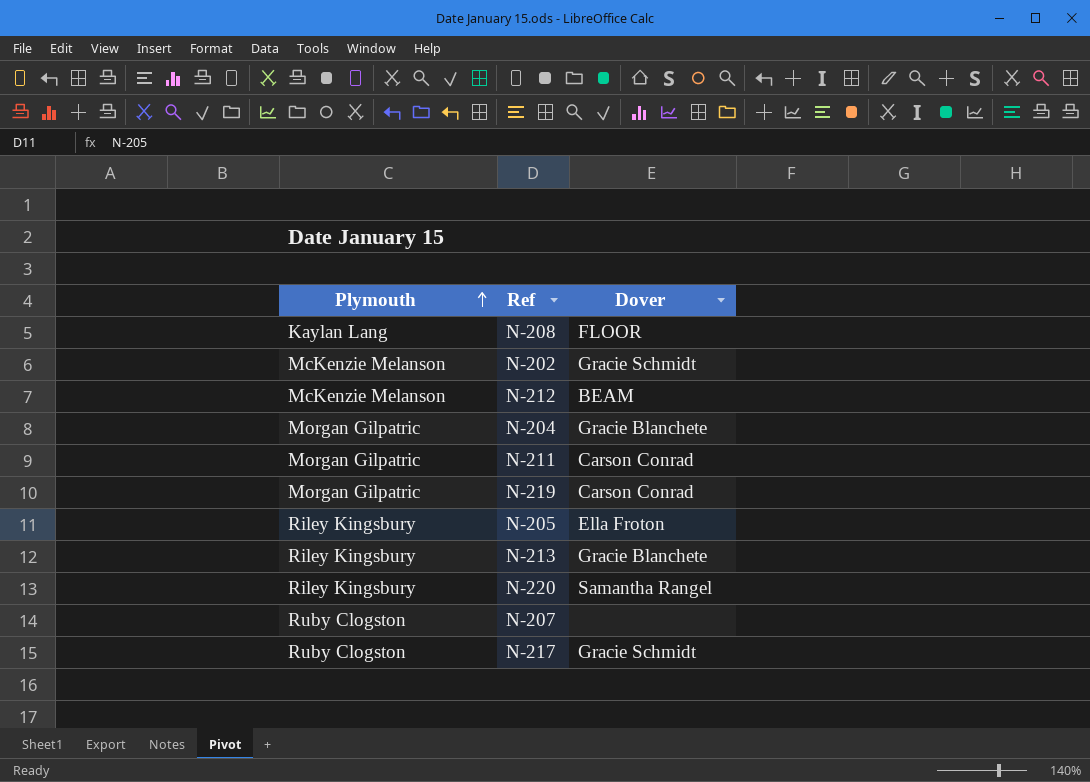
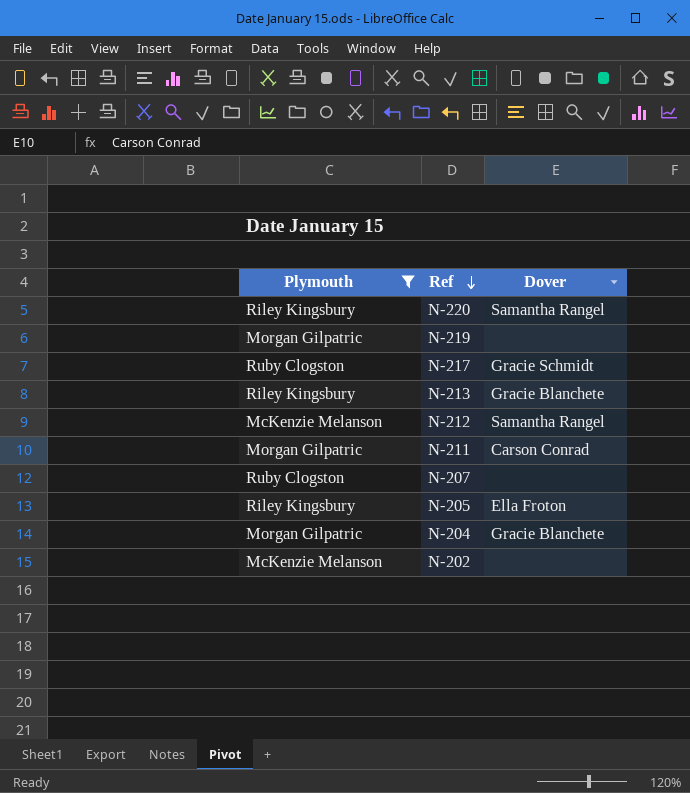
filter: none -> Plymouth != Kaylan Lang
row order: Plymouth ascending -> Ref descending
N-219 | Dover: Carson Conrad -> none
N-212 | Dover: BEAM -> Samantha Rangel
N-202 | Dover: Gracie Schmidt -> none

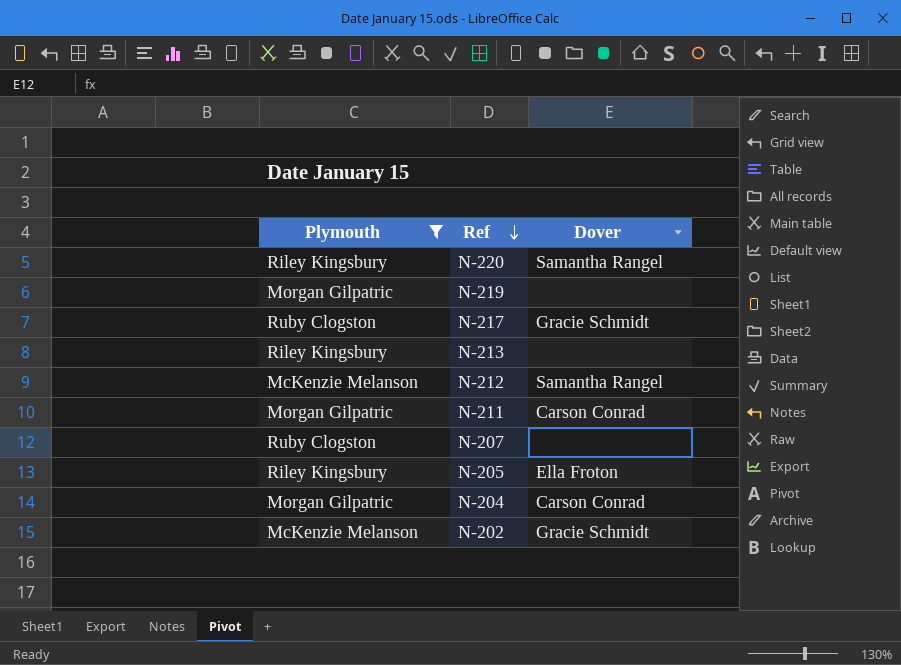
N-213 | Dover: Gracie Blanchete -> none
N-204 | Dover: Gracie Blanchete -> Carson Conrad
N-202 | Dover: none -> Gracie Schmidt

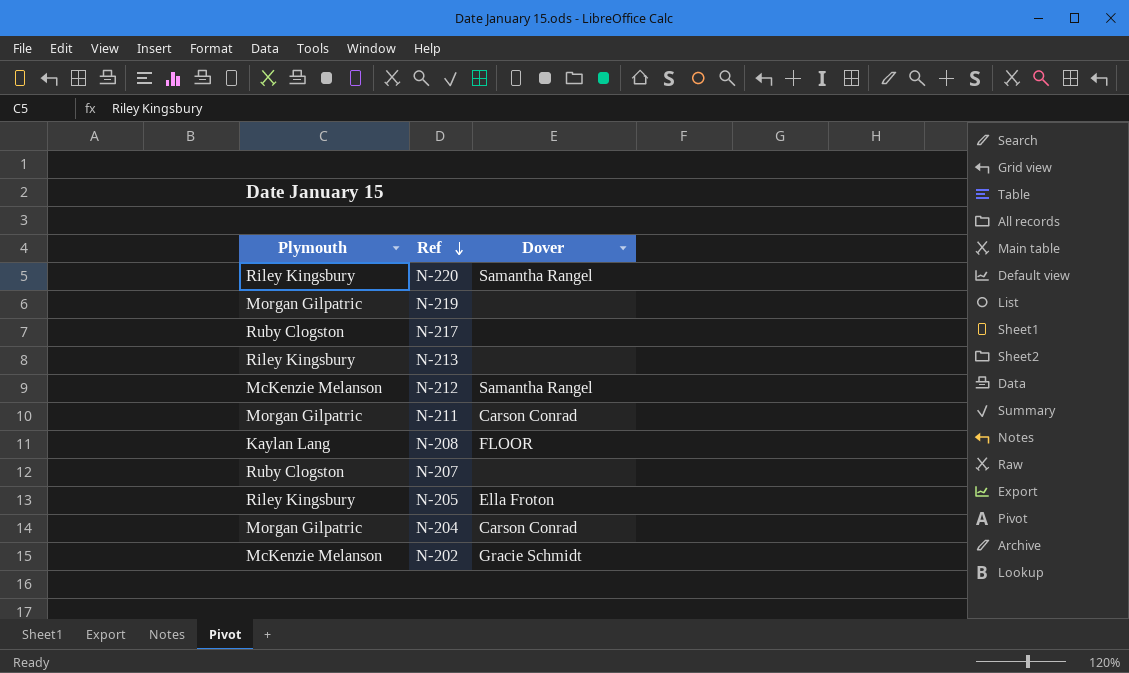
filter: Plymouth != Kaylan Lang -> none
N-217 | Dover: Gracie Schmidt -> none

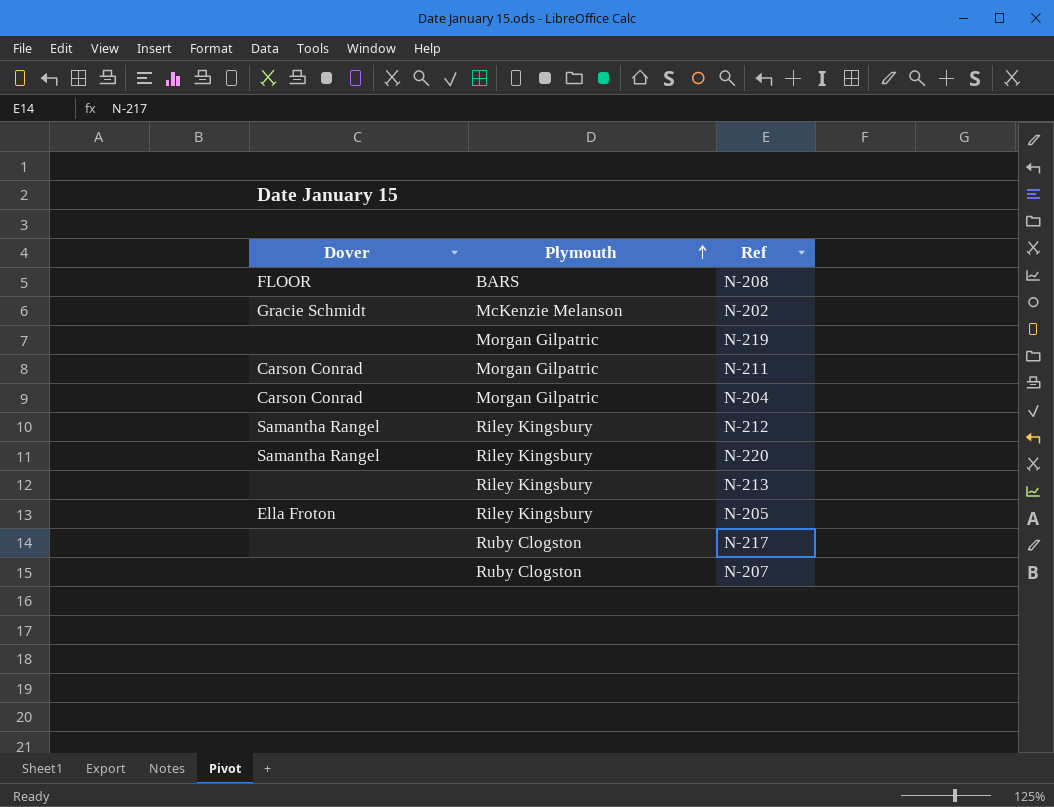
row order: Ref descending -> Plymouth ascending
column Dover | position: 3 -> 1
N-208 | Plymouth: Kaylan Lang -> BARS
N-212 | Plymouth: McKenzie Melanson -> Riley Kingsbury

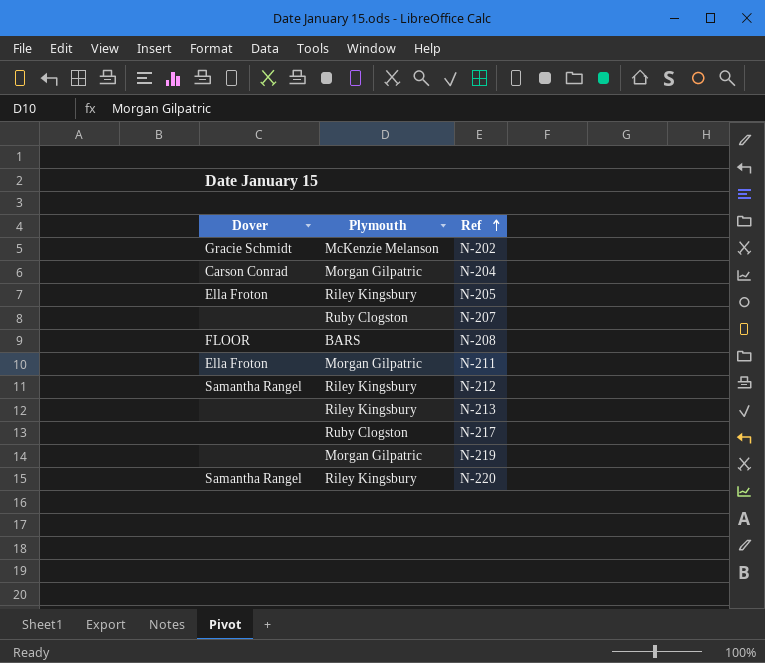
row order: Plymouth ascending -> Ref ascending
N-211 | Dover: Carson Conrad -> Ella Froton

